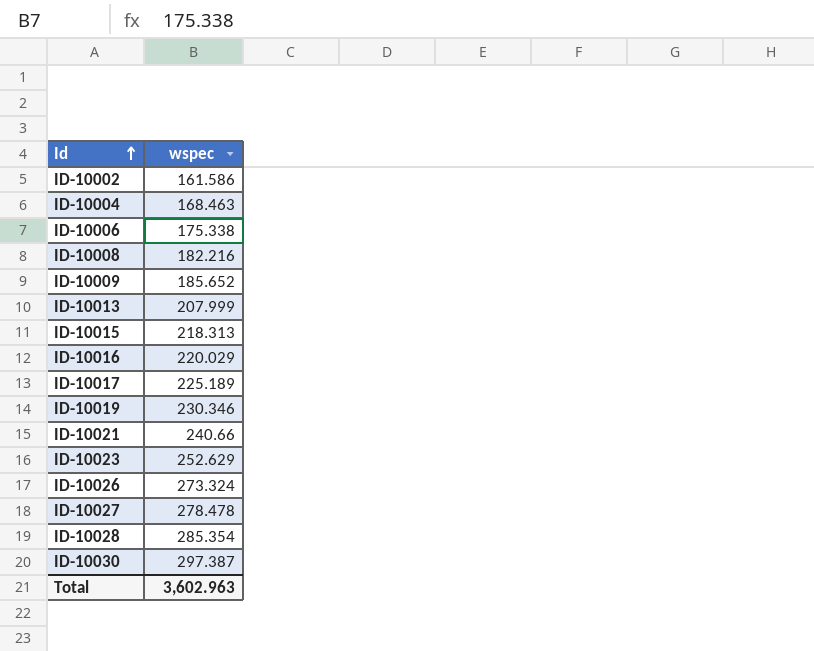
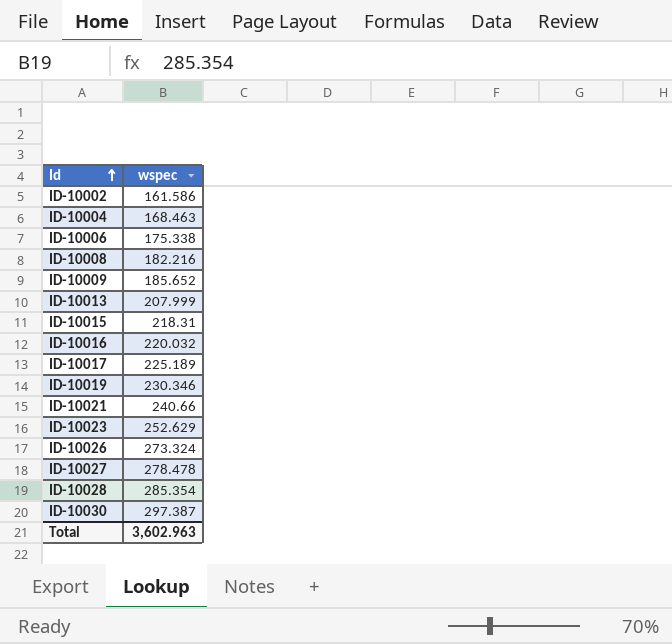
ID-10015 | wspec: 218.313 -> 218.31
ID-10016 | wspec: 220.029 -> 220.032

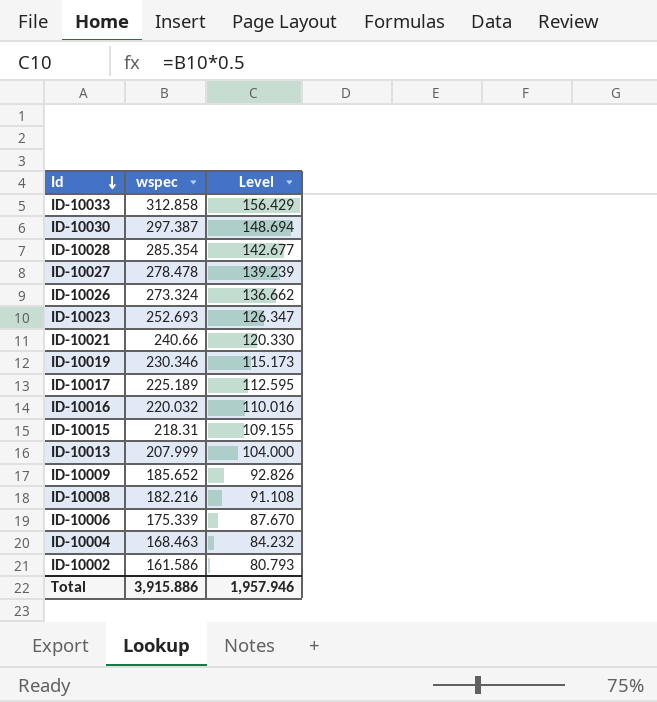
row order: Id ascending -> Id descending
column Level | formula: none -> [wspec] * 0.5
row ID-10033: none -> 312.858 | 156.429
ID-10023 | wspec: 252.629 -> 252.693
ID-10006 | wspec: 175.338 -> 175.339
Total | wspec: 3,602.963 -> 3,915.886

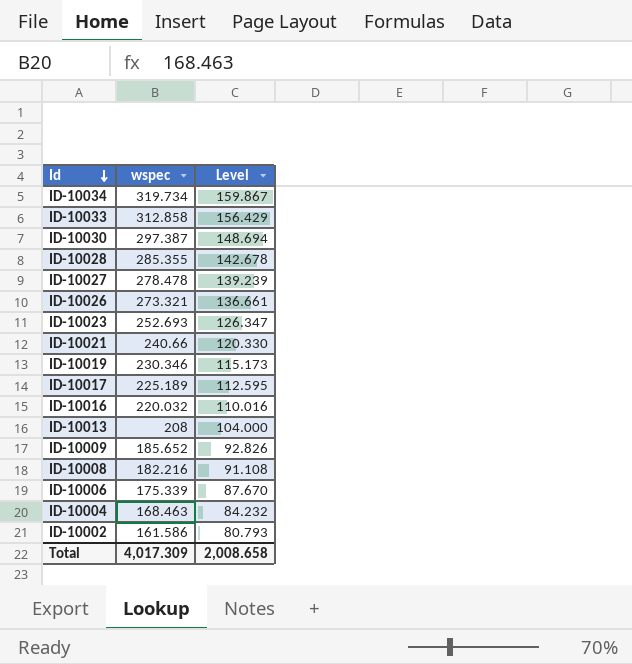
row ID-10015: 218.31 | 109.155 -> none
row ID-10034: none -> 319.734 | 159.867
ID-10028 | wspec: 285.354 -> 285.355
ID-10028 | Level: 142.677 -> 142.678
ID-10026 | wspec: 273.324 -> 273.321
ID-10026 | Level: 136.662 -> 136.661
ID-10013 | wspec: 207.999 -> 208
Total | wspec: 3,915.886 -> 4,017.309
Total | Level: 1,957.946 -> 2,008.658

